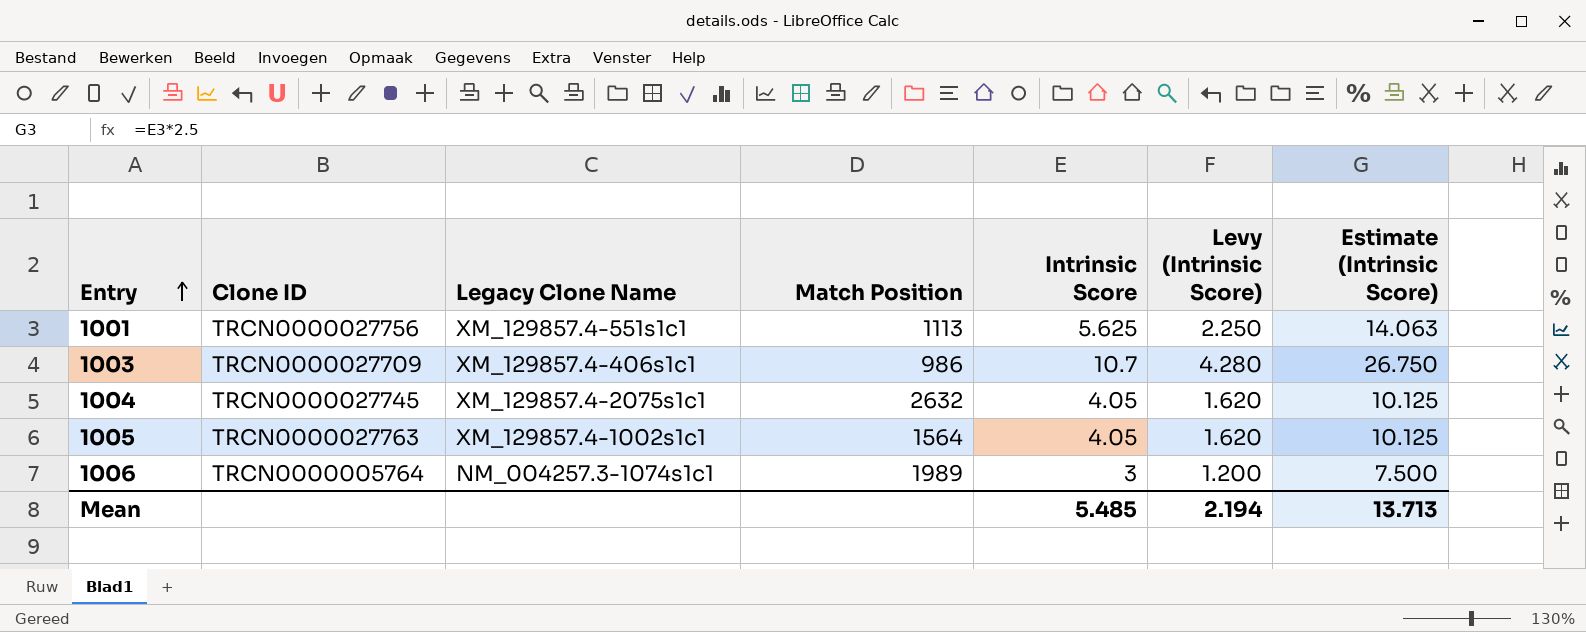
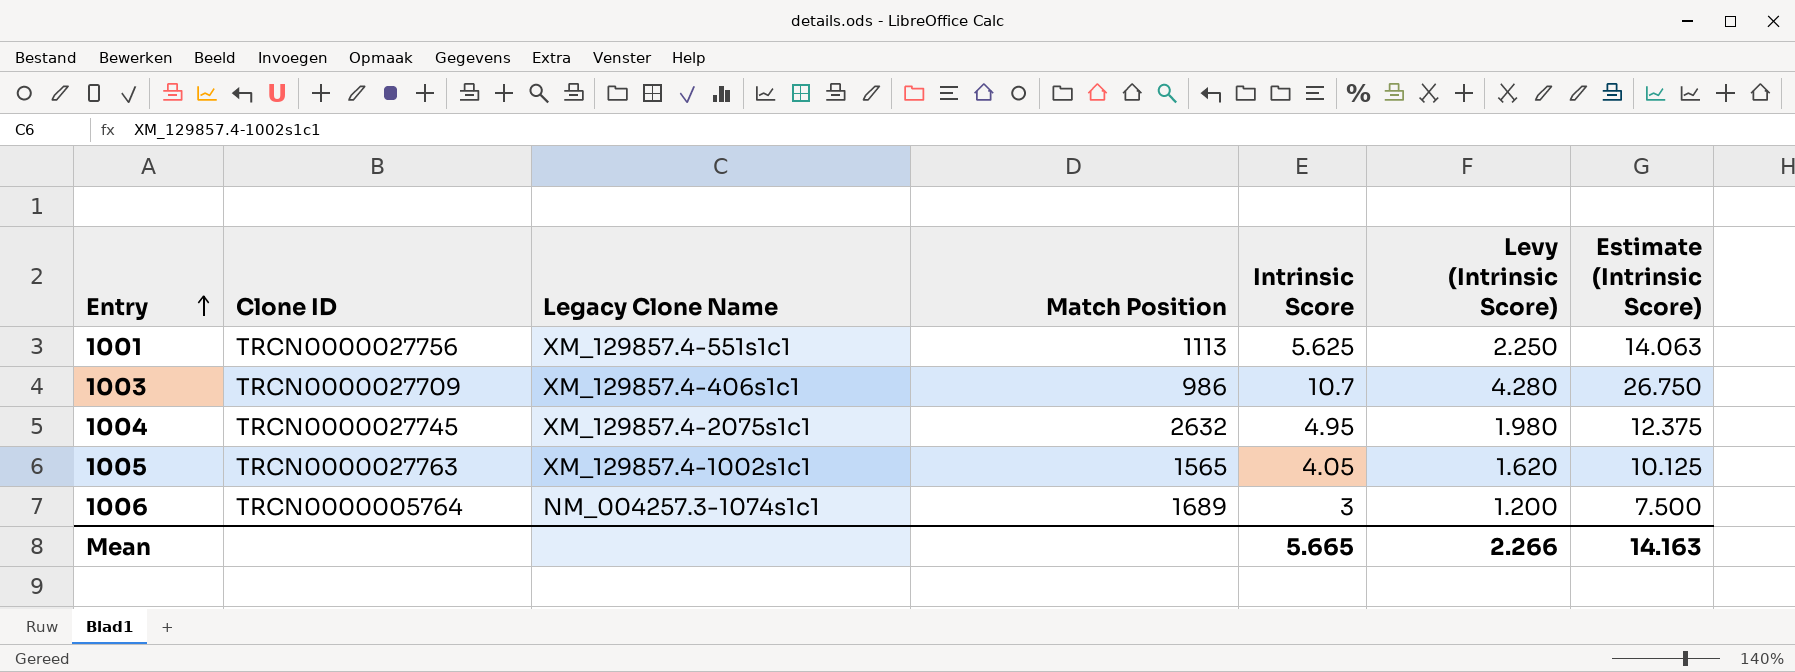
1004 | Intrinsic Score: 4.05 -> 4.95
1004 | Levy (Intrinsic Score): 1.620 -> 1.980
1004 | Estimate (Intrinsic Score): 10.125 -> 12.375
1005 | Match Position: 1564 -> 1565
1006 | Match Position: 1989 -> 1689
Mean | Intrinsic Score: 5.485 -> 5.665
Mean | Levy (Intrinsic Score): 2.194 -> 2.266
Mean | Estimate (Intrinsic Score): 13.713 -> 14.163

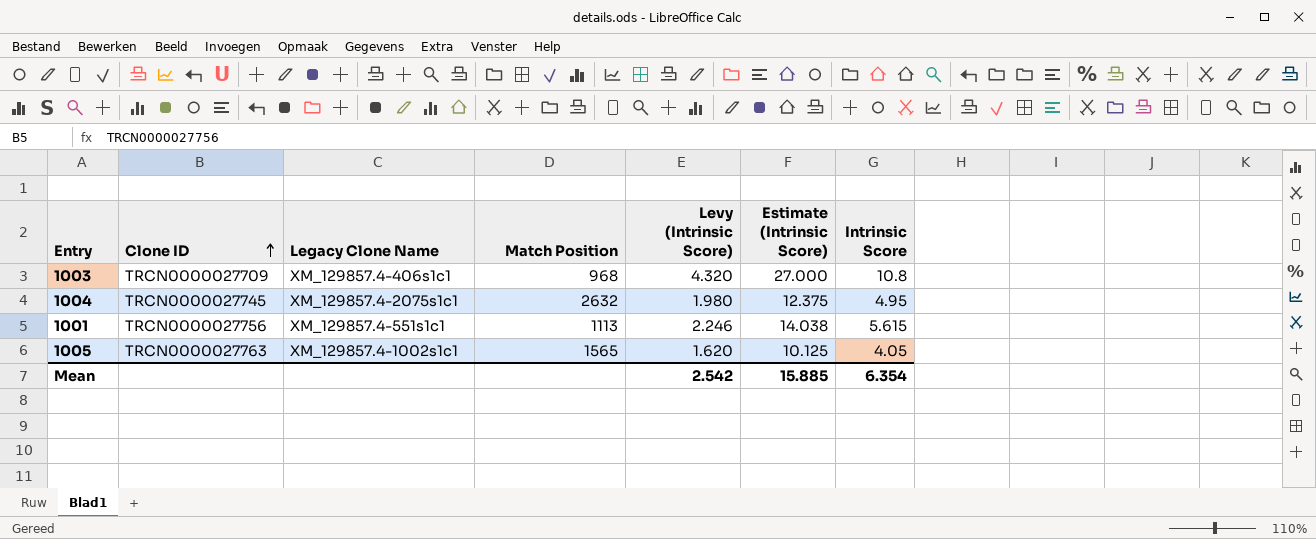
row order: Entry ascending -> Clone ID ascending
column Intrinsic Score | position: 5 -> 7
row 1006: TRCN0000005764 | NM_004257.3-1074s1c1 | 1689 | 3 | 1.200 | 7.500 -> none
1003 | Match Position: 986 -> 968
1003 | Levy (Intrinsic Score): 4.280 -> 4.320
1003 | Estimate (Intrinsic Score): 26.750 -> 27.000
1003 | Intrinsic Score: 10.7 -> 10.8
1001 | Levy (Intrinsic Score): 2.250 -> 2.246
1001 | Estimate (Intrinsic Score): 14.063 -> 14.038
1001 | Intrinsic Score: 5.625 -> 5.615
Mean | Levy (Intrinsic Score): 2.266 -> 2.542
Mean | Estimate (Intrinsic Score): 14.163 -> 15.885
Mean | Intrinsic Score: 5.665 -> 6.354

